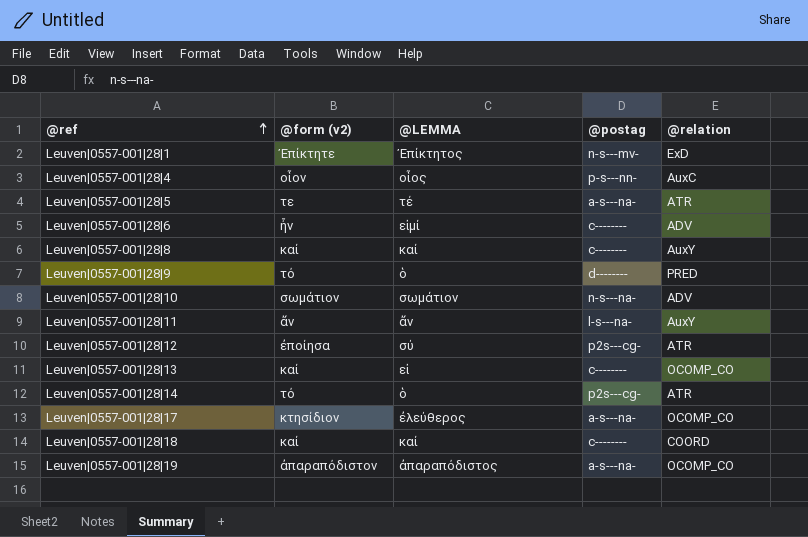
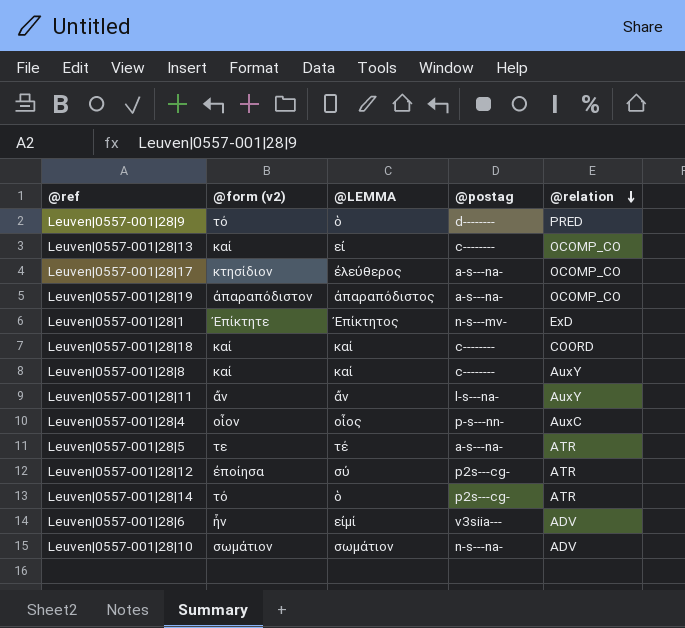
row order: @ref ascending -> @relation descending
Leuven|0557-001|28|6 | @postag: c-------- -> v3siia---

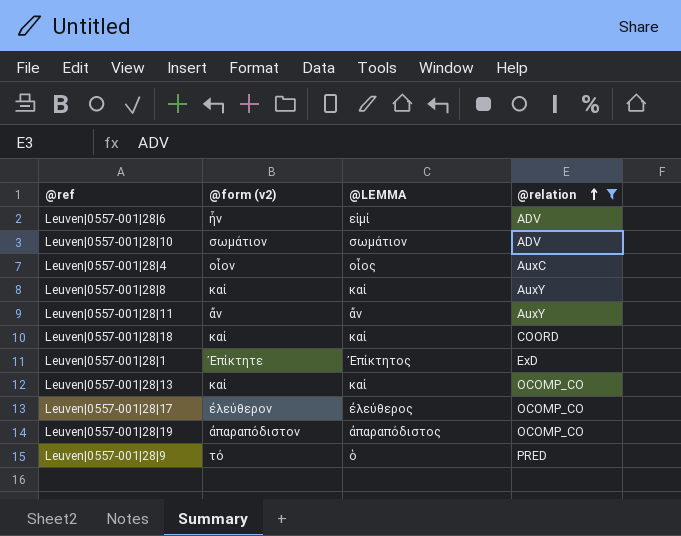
filter: none -> @relation != ATR
row order: @relation descending -> @relation ascending
column @postag | position: 4 -> none
Leuven|0557-001|28|13 | @LEMMA: εἰ -> καί
Leuven|0557-001|28|17 | @form (v2): κτησίδιον -> ἐλεύθερον

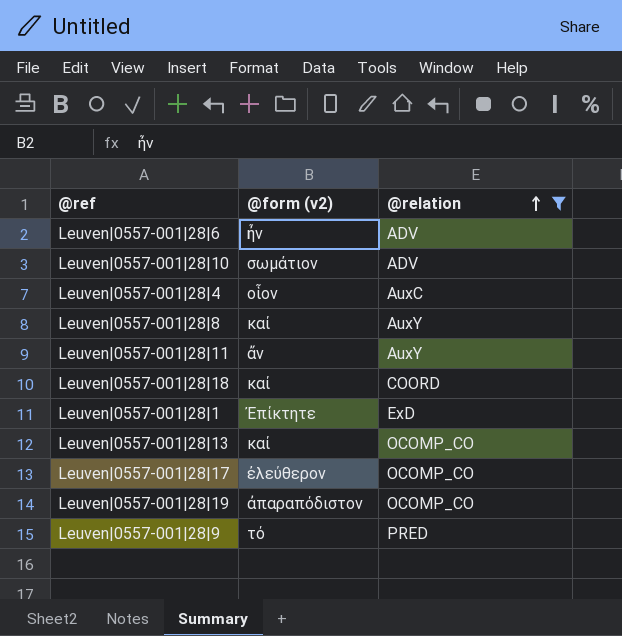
column @LEMMA | position: 3 -> none

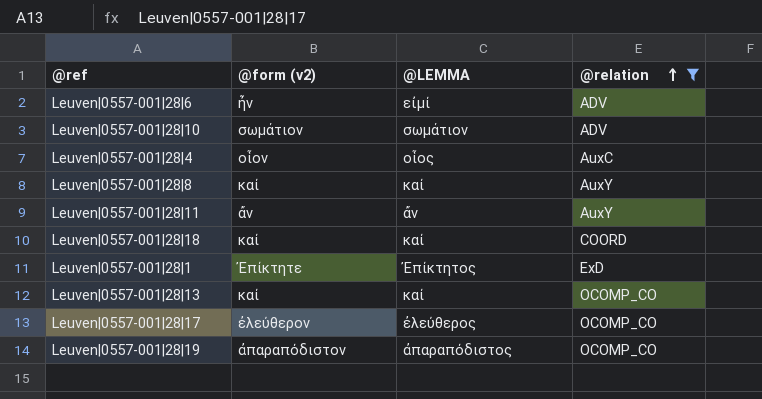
column @LEMMA | position: none -> 3
row Leuven|0557-001|28|9: τό | PRED -> none

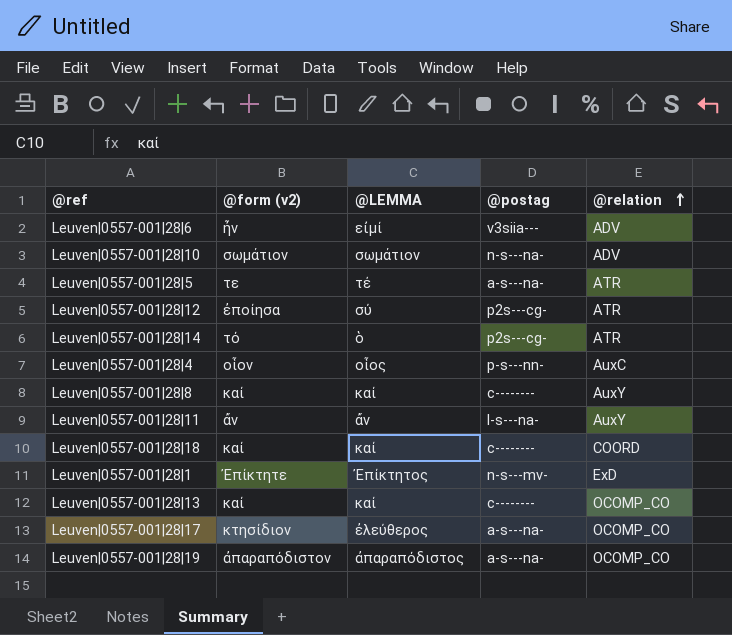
filter: @relation != ATR -> none
column @postag | position: none -> 4
Leuven|0557-001|28|17 | @form (v2): ἐλεύθερον -> κτησίδιον

